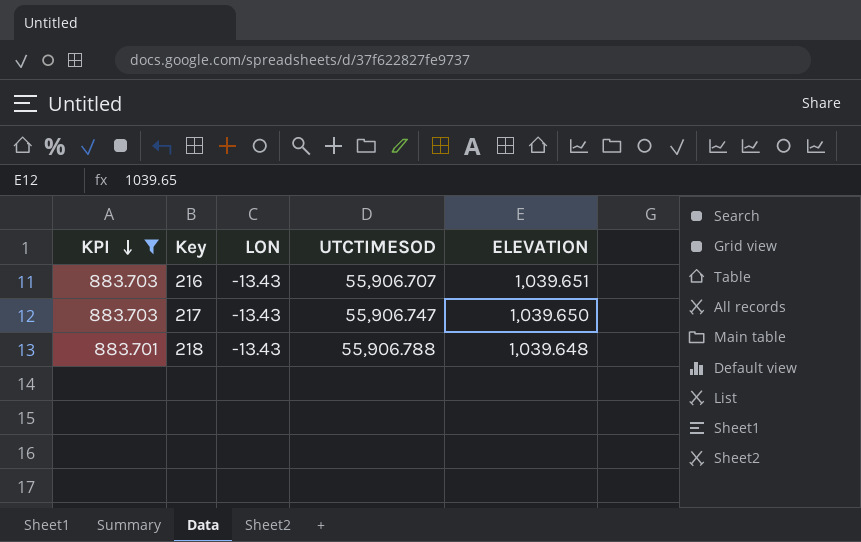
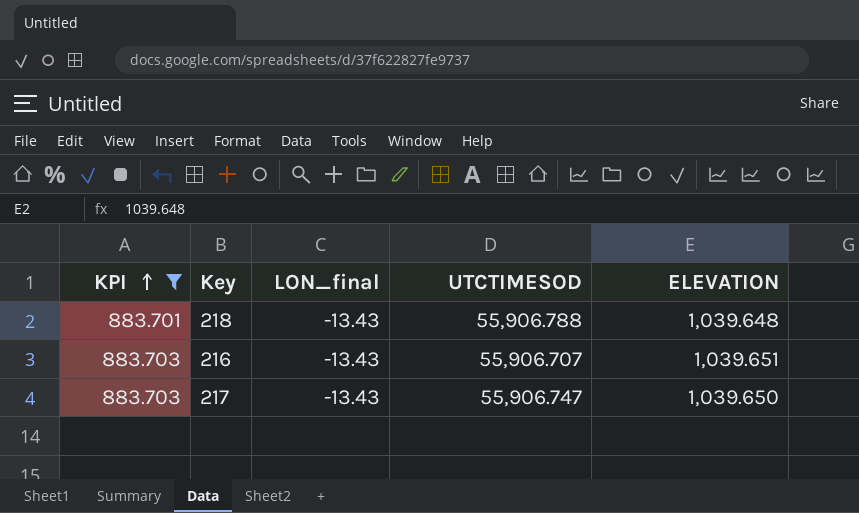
row order: KPI descending -> KPI ascending
column name: LON -> LON_final

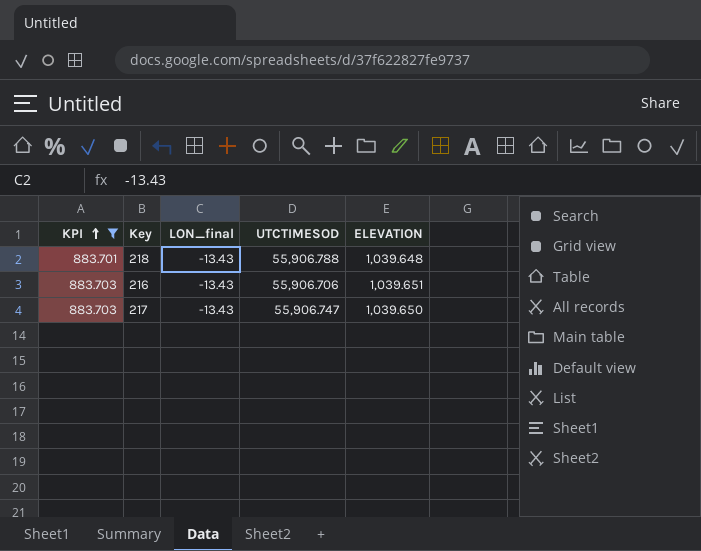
216 | UTCTIMESOD: 55,906.707 -> 55,906.706

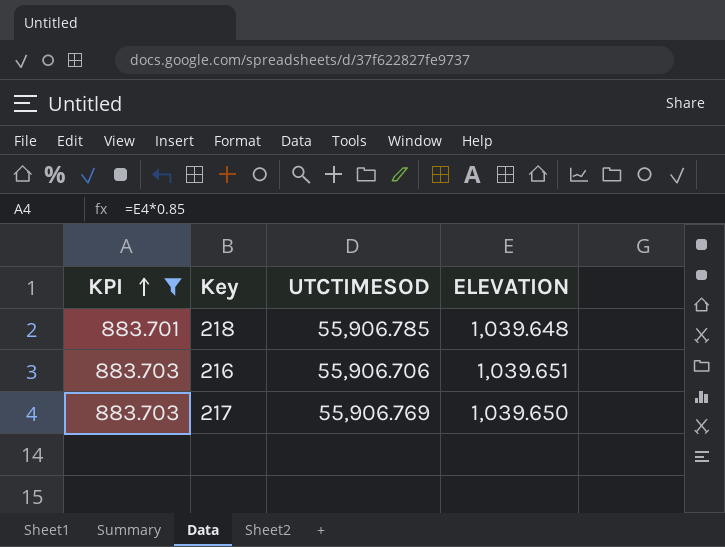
column LON_final | position: 3 -> none
218 | UTCTIMESOD: 55,906.788 -> 55,906.785
217 | UTCTIMESOD: 55,906.747 -> 55,906.769

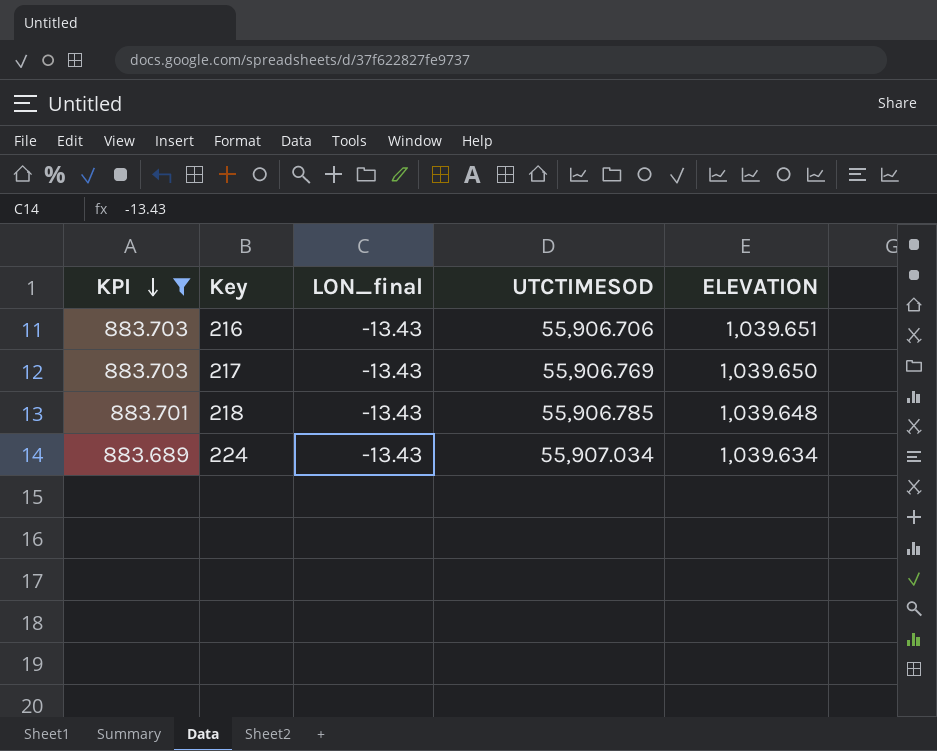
row order: KPI ascending -> KPI descending
column LON_final | position: none -> 3
row 224: none -> 883.689 | -13.43 | 55,907.034 | 1,039.634

